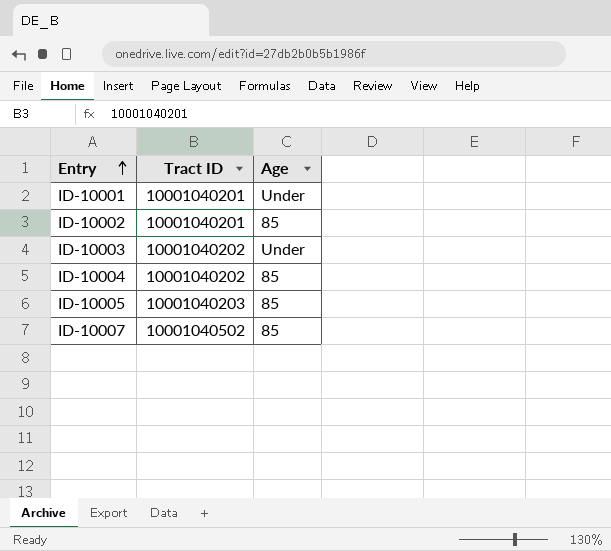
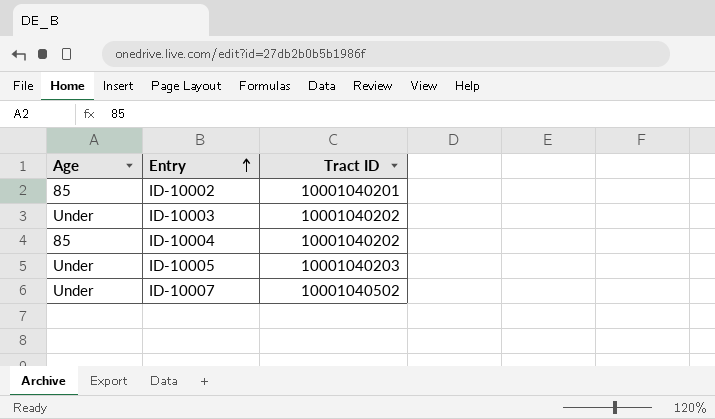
column Age | position: 3 -> 1
row ID-10001: 10001040201 | Under -> none
ID-10005 | Age: 85 -> Under
ID-10007 | Age: 85 -> Under

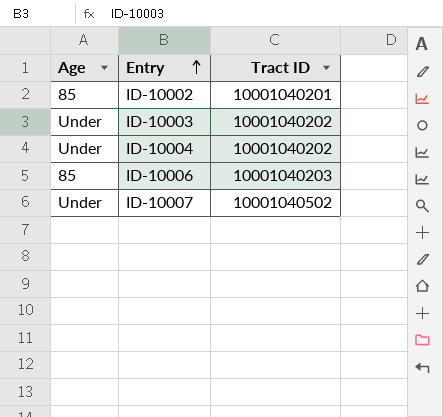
row ID-10005: Under | 10001040203 -> none
ID-10004 | Age: 85 -> Under
row ID-10006: none -> 85 | 10001040203

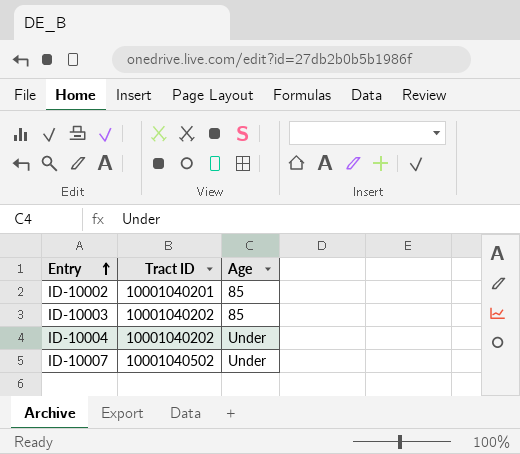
column Age | position: 1 -> 3
row ID-10006: 85 | 10001040203 -> none
ID-10003 | Age: Under -> 85

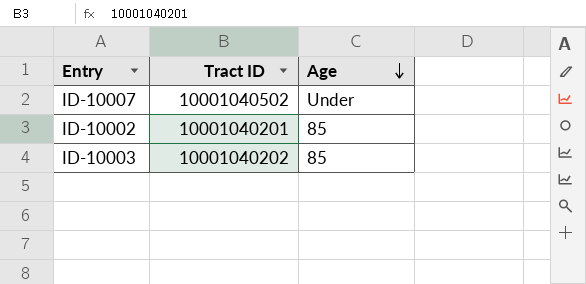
row order: Entry ascending -> Age descending
row ID-10004: 10001040202 | Under -> none

